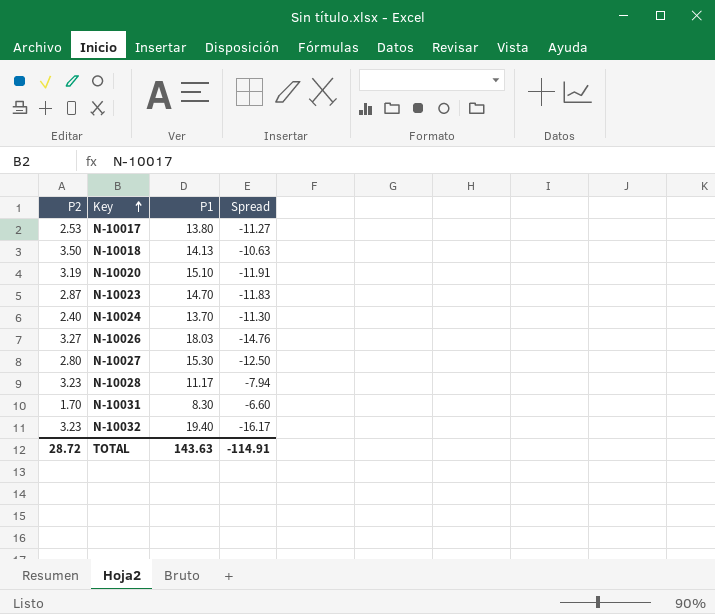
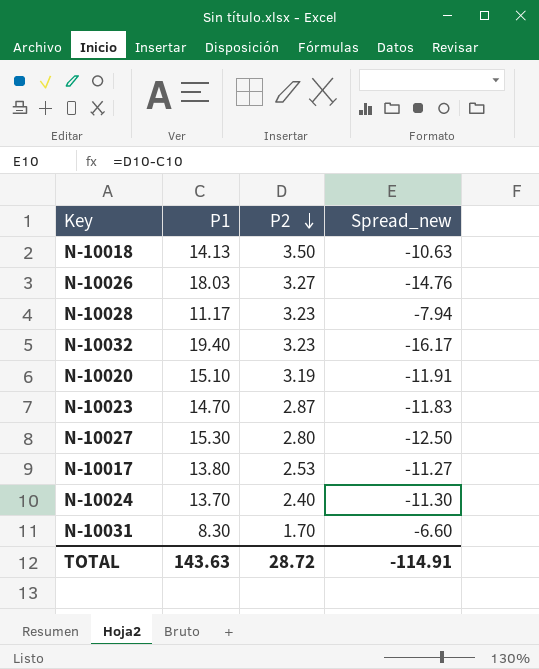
row order: Key ascending -> P2 descending
column P2 | position: 1 -> 3
column name: Spread -> Spread_new

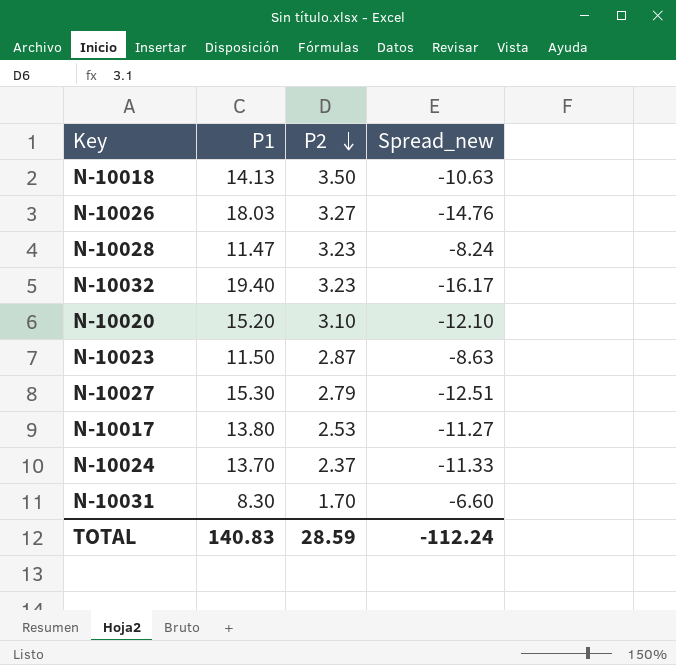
N-10028 | P1: 11.17 -> 11.47
N-10028 | Spread_new: -7.94 -> -8.24
N-10020 | P1: 15.10 -> 15.20
N-10020 | P2: 3.19 -> 3.10
N-10020 | Spread_new: -11.91 -> -12.10
N-10023 | P1: 14.70 -> 11.50
N-10023 | Spread_new: -11.83 -> -8.63
N-10027 | P2: 2.80 -> 2.79
N-10027 | Spread_new: -12.50 -> -12.51
N-10024 | P2: 2.40 -> 2.37
N-10024 | Spread_new: -11.30 -> -11.33
TOTAL | P1: 143.63 -> 140.83
TOTAL | P2: 28.72 -> 28.59
TOTAL | Spread_new: -114.91 -> -112.24

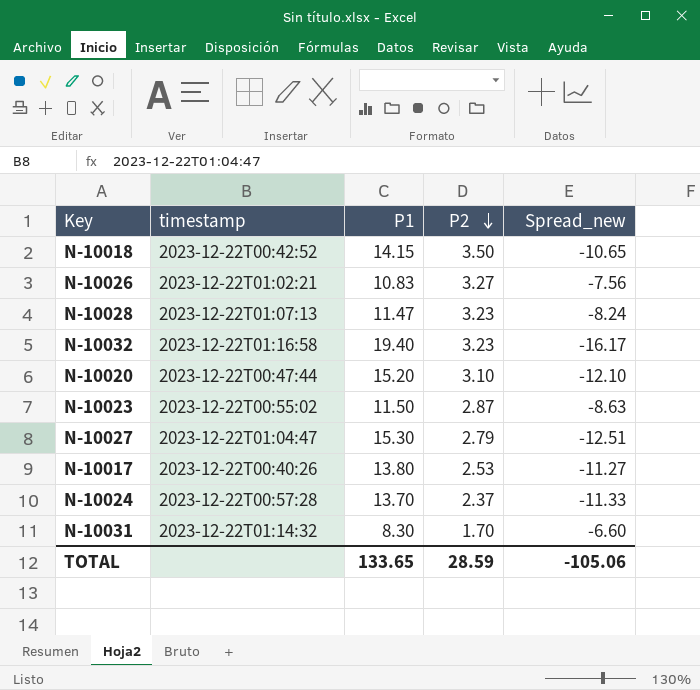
column timestamp | position: none -> 2
N-10018 | P1: 14.13 -> 14.15
N-10018 | Spread_new: -10.63 -> -10.65
N-10026 | P1: 18.03 -> 10.83
N-10026 | Spread_new: -14.76 -> -7.56
TOTAL | P1: 140.83 -> 133.65
TOTAL | Spread_new: -112.24 -> -105.06

